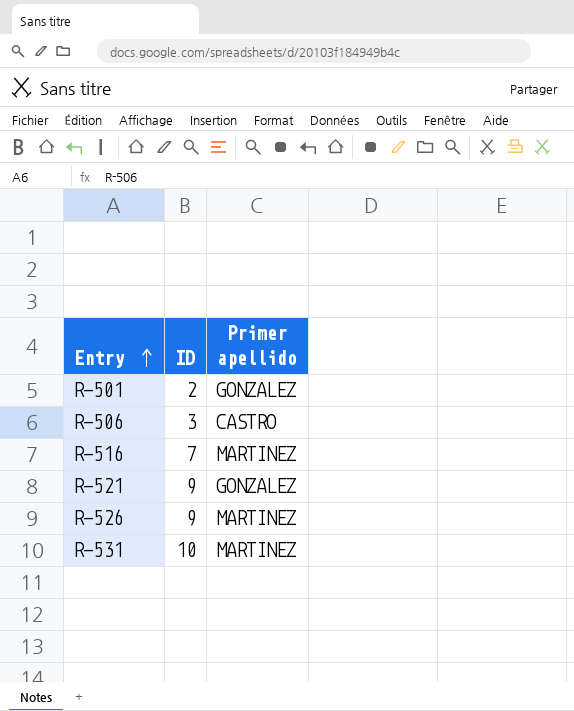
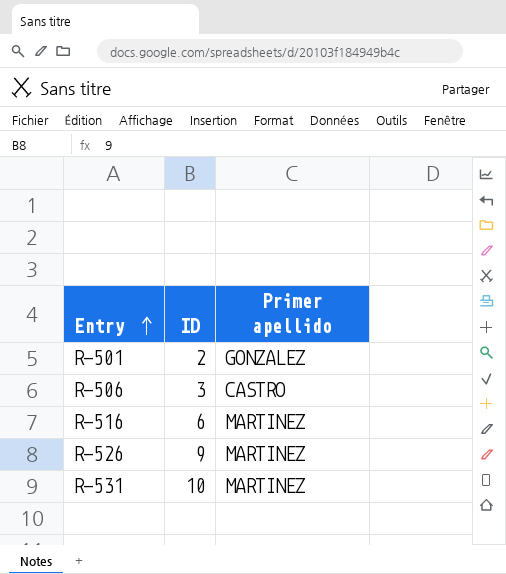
row R-521: 9 | GONZALEZ -> none
R-516 | ID: 7 -> 6

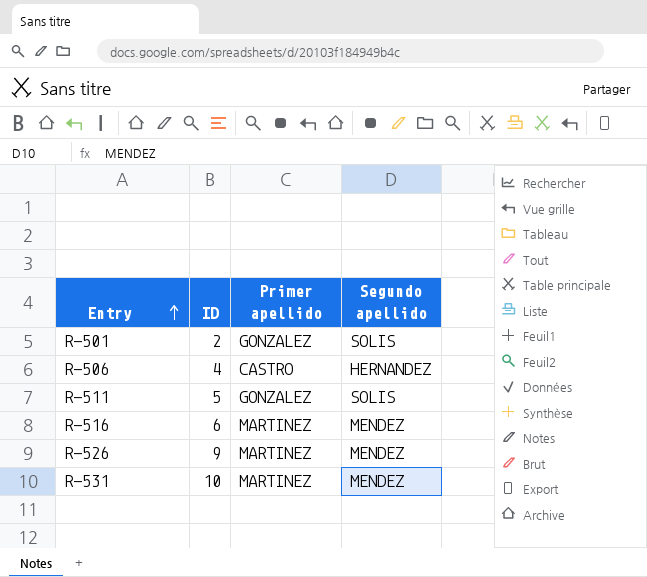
column Segundo apellido | position: none -> 4
R-506 | ID: 3 -> 4
row R-511: none -> 5 | GONZALEZ | SOLIS

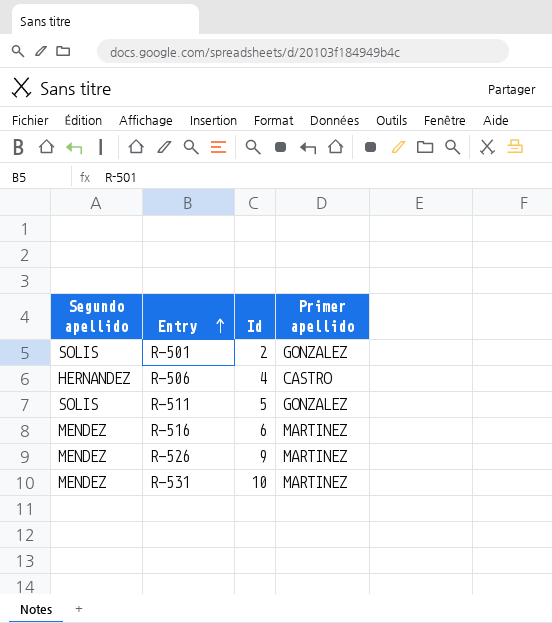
column Segundo apellido | position: 4 -> 1
column name: ID -> Id

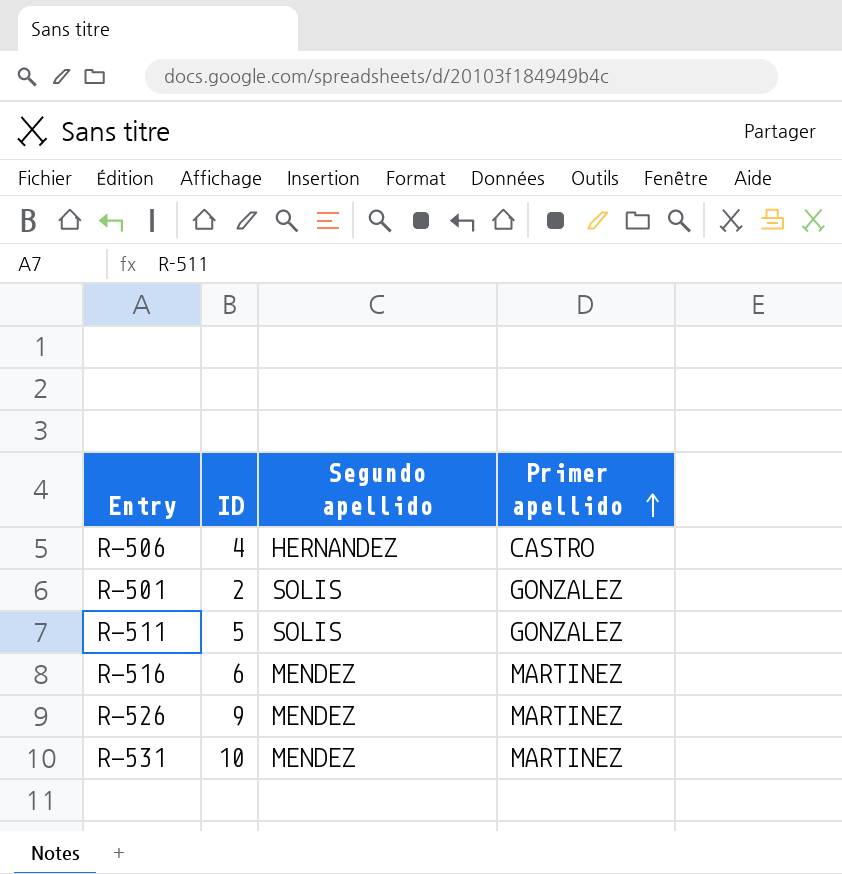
row order: Entry ascending -> Primer apellido ascending
column name: Id -> ID
column Segundo apellido | position: 1 -> 3

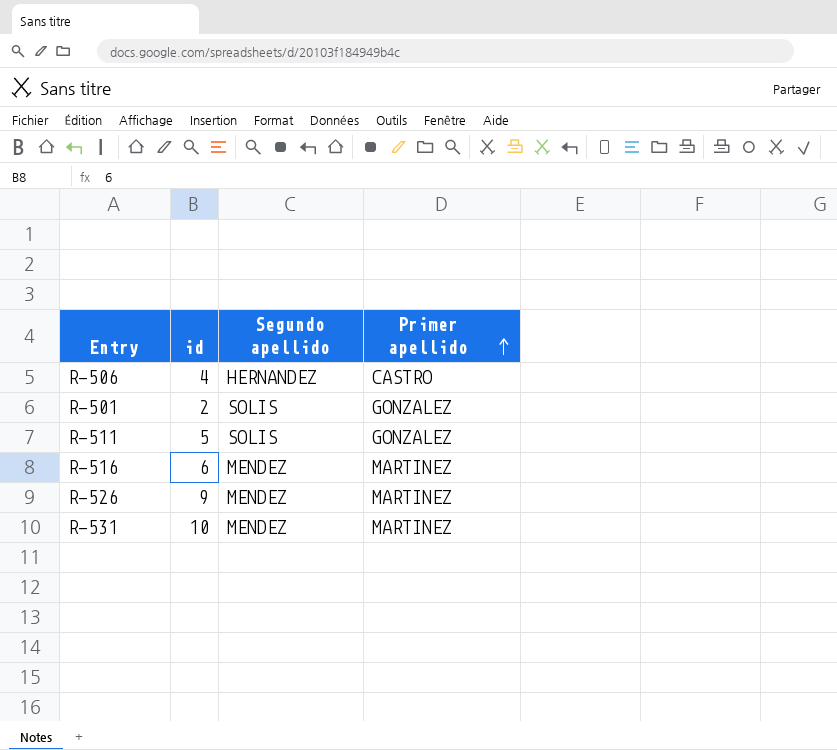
column name: ID -> id

